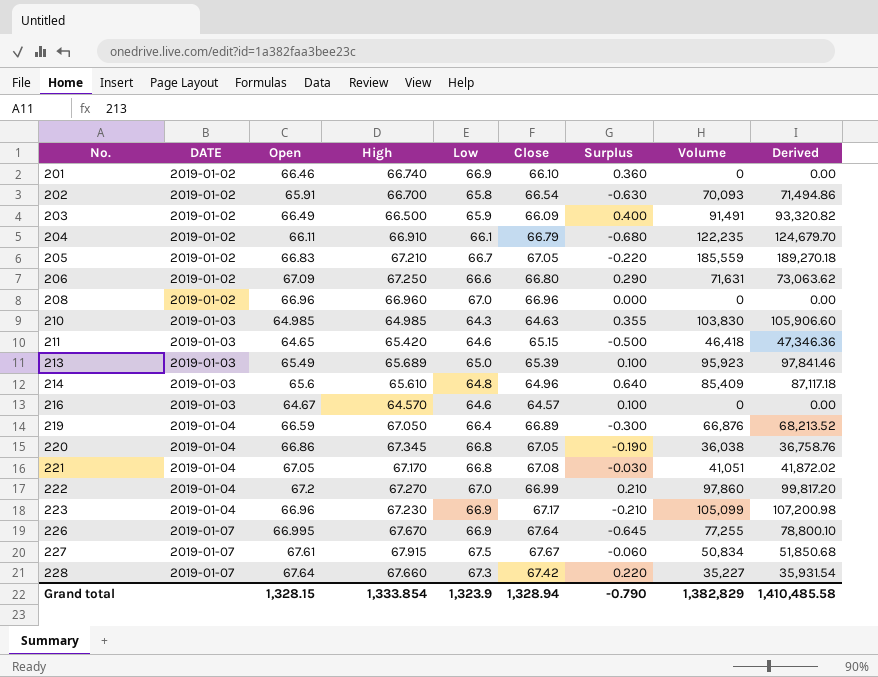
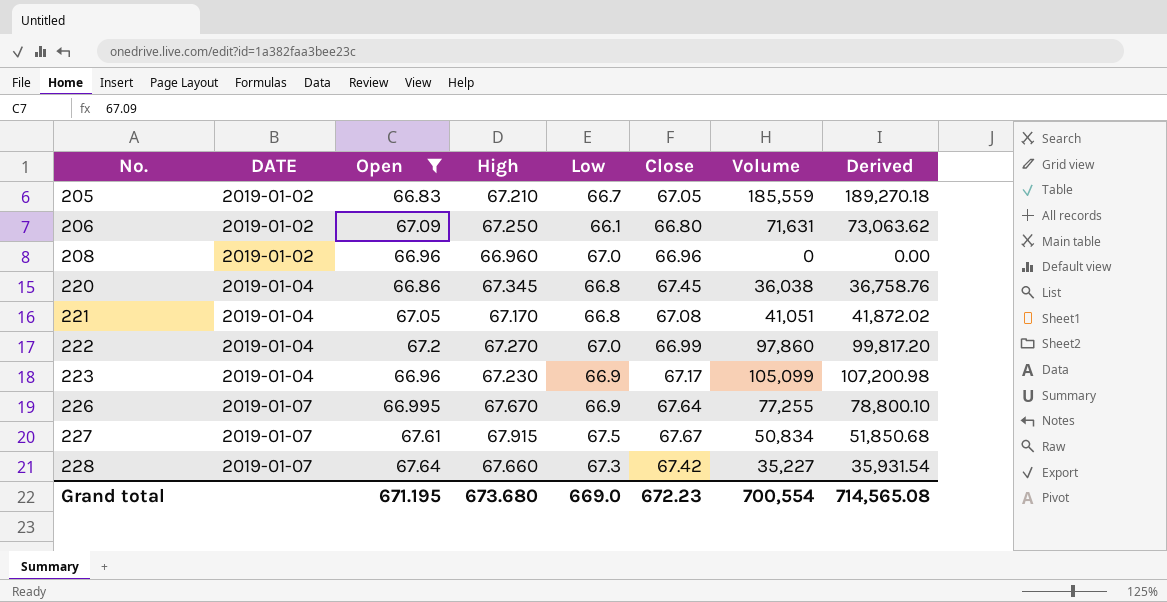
filter: none -> Open >= 66.83
column Surplus | formula: [Open] - [Close] -> none
206 | Low: 66.6 -> 66.1
220 | Close: 67.05 -> 67.45
Grand total | Open: 1,328.15 -> 671.195
Grand total | High: 1,333.854 -> 673.680
Grand total | Low: 1,323.9 -> 669.0
Grand total | Close: 1,328.94 -> 672.23
Grand total | Volume: 1,382,829 -> 700,554
Grand total | Derived: 1,410,485.58 -> 714,565.08

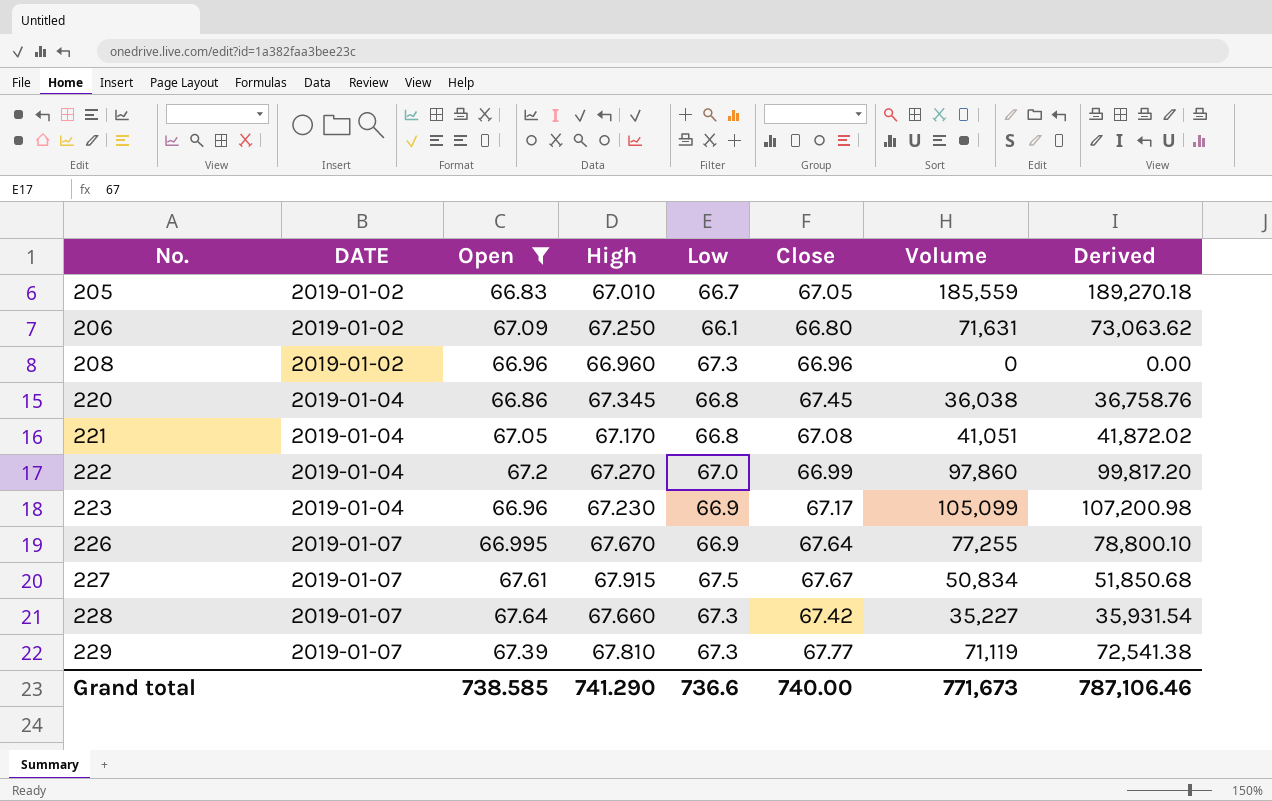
205 | High: 67.210 -> 67.010
208 | Low: 67.0 -> 67.3
row 229: none -> 2019-01-07 | 67.39 | 67.810 | 67.3 | 67.77 | 71,119 | 72,541.38
Grand total | Open: 671.195 -> 738.585
Grand total | High: 673.680 -> 741.290
Grand total | Low: 669.0 -> 736.6
Grand total | Close: 672.23 -> 740.00
Grand total | Volume: 700,554 -> 771,673
Grand total | Derived: 714,565.08 -> 787,106.46

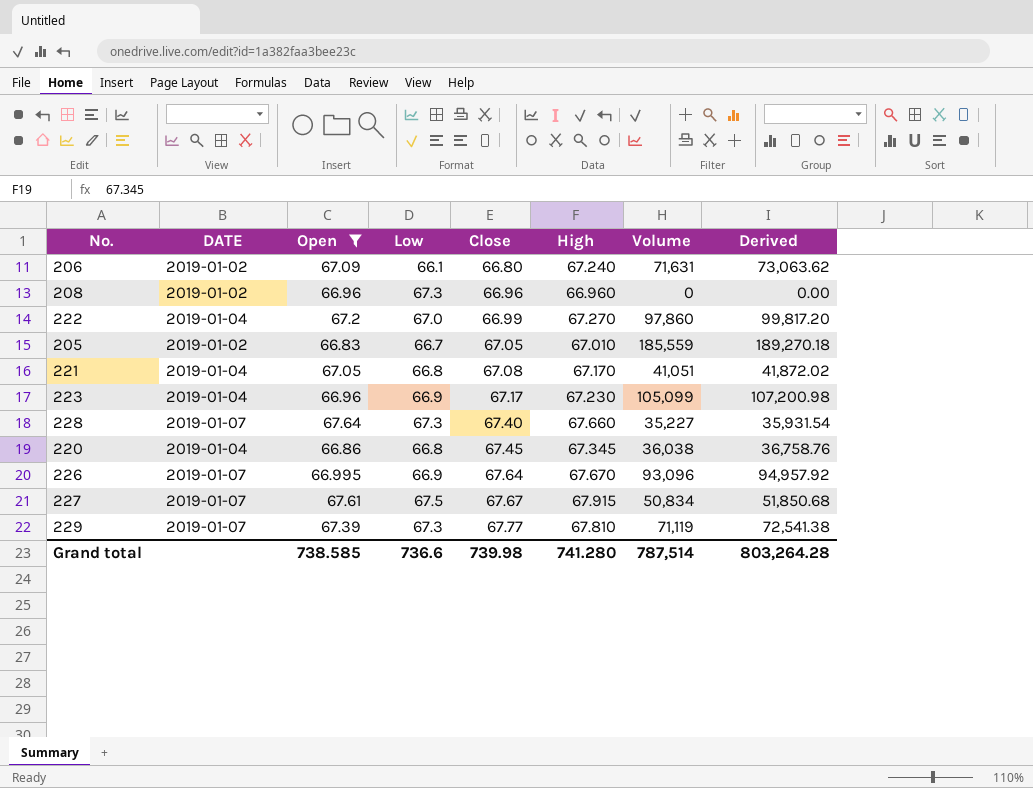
row order: No. ascending -> Close ascending
column High | position: 4 -> 6
206 | High: 67.250 -> 67.240
228 | Close: 67.42 -> 67.40
226 | Volume: 77,255 -> 93,096
226 | Derived: 78,800.10 -> 94,957.92
Grand total | Close: 740.00 -> 739.98
Grand total | High: 741.290 -> 741.280
Grand total | Volume: 771,673 -> 787,514
Grand total | Derived: 787,106.46 -> 803,264.28

